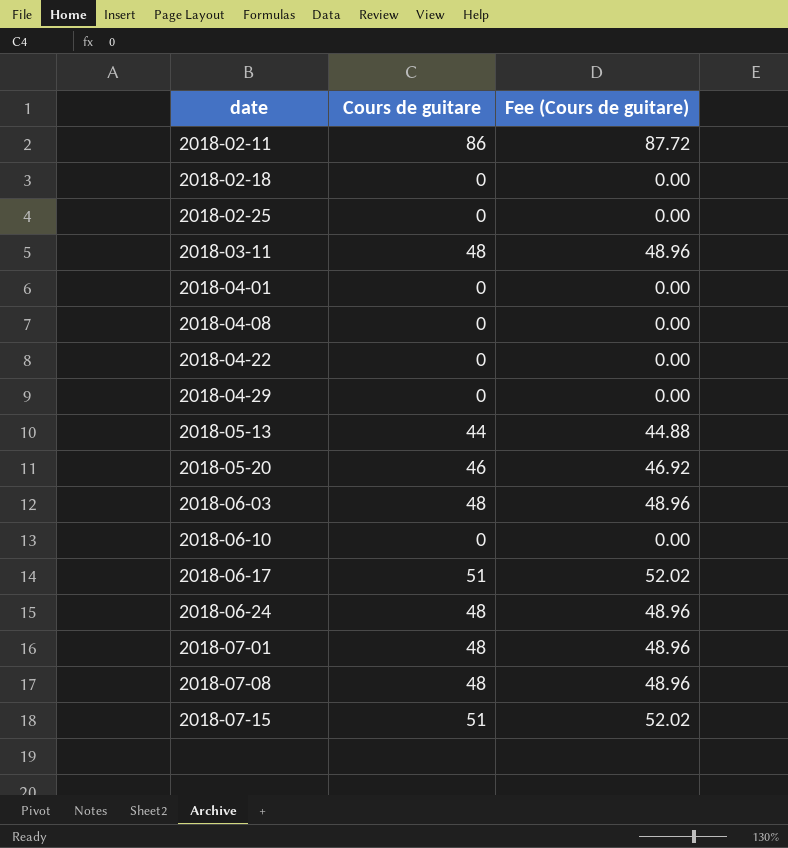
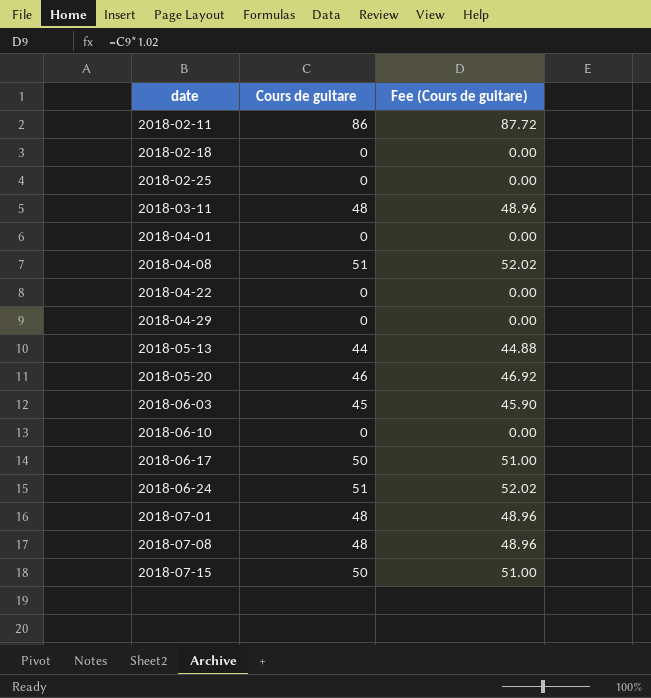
2018-04-08 | Cours de guitare: 0 -> 51
2018-04-08 | Fee (Cours de guitare): 0.00 -> 52.02
2018-06-03 | Cours de guitare: 48 -> 45
2018-06-03 | Fee (Cours de guitare): 48.96 -> 45.90
2018-06-17 | Cours de guitare: 51 -> 50
2018-06-17 | Fee (Cours de guitare): 52.02 -> 51.00
2018-06-24 | Cours de guitare: 48 -> 51
2018-06-24 | Fee (Cours de guitare): 48.96 -> 52.02
2018-07-15 | Cours de guitare: 51 -> 50
2018-07-15 | Fee (Cours de guitare): 52.02 -> 51.00

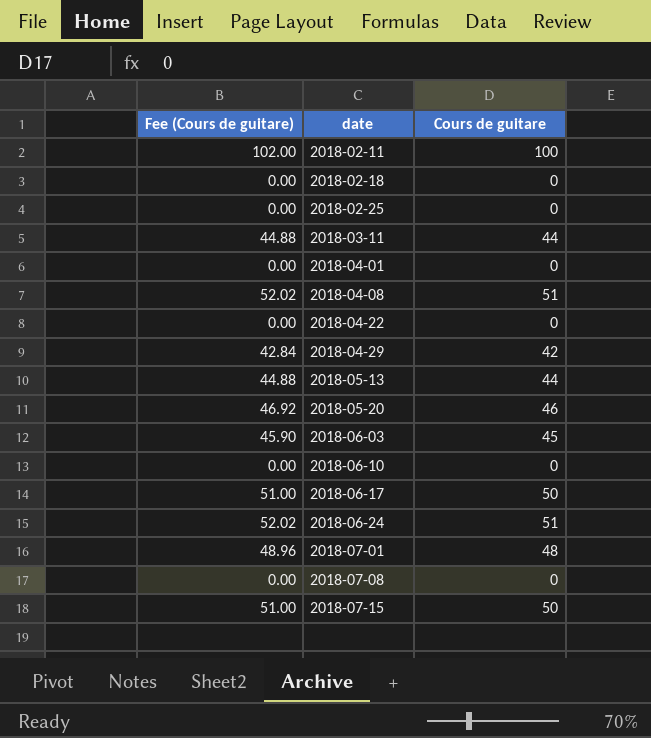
column Fee (Cours de guitare) | position: 3 -> 1
2018-02-11 | Fee (Cours de guitare): 87.72 -> 102.00
2018-02-11 | Cours de guitare: 86 -> 100
2018-03-11 | Fee (Cours de guitare): 48.96 -> 44.88
2018-03-11 | Cours de guitare: 48 -> 44
2018-04-29 | Fee (Cours de guitare): 0.00 -> 42.84
2018-04-29 | Cours de guitare: 0 -> 42
2018-07-08 | Fee (Cours de guitare): 48.96 -> 0.00
2018-07-08 | Cours de guitare: 48 -> 0

